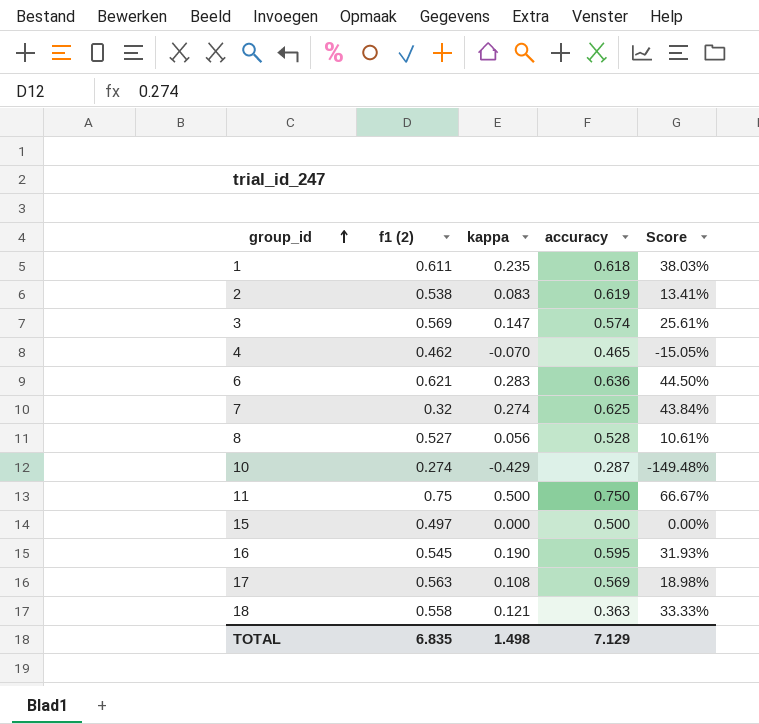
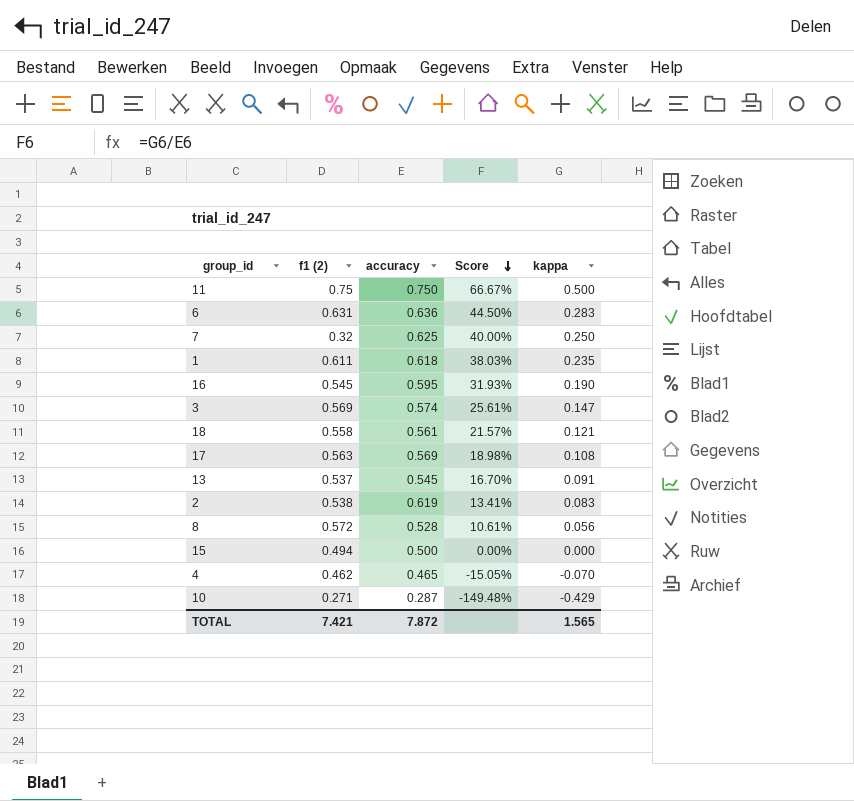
row order: group_id ascending -> Score descending
column kappa | position: 3 -> 5
6 | f1 (2): 0.621 -> 0.631
7 | Score: 43.84% -> 40.00%
7 | kappa: 0.274 -> 0.250
18 | accuracy: 0.363 -> 0.561
18 | Score: 33.33% -> 21.57%
row 13: none -> 0.537 | 0.545 | 16.70% | 0.091
8 | f1 (2): 0.527 -> 0.572
15 | f1 (2): 0.497 -> 0.494
10 | f1 (2): 0.274 -> 0.271
TOTAL | f1 (2): 6.835 -> 7.421
TOTAL | accuracy: 7.129 -> 7.872
TOTAL | kappa: 1.498 -> 1.565

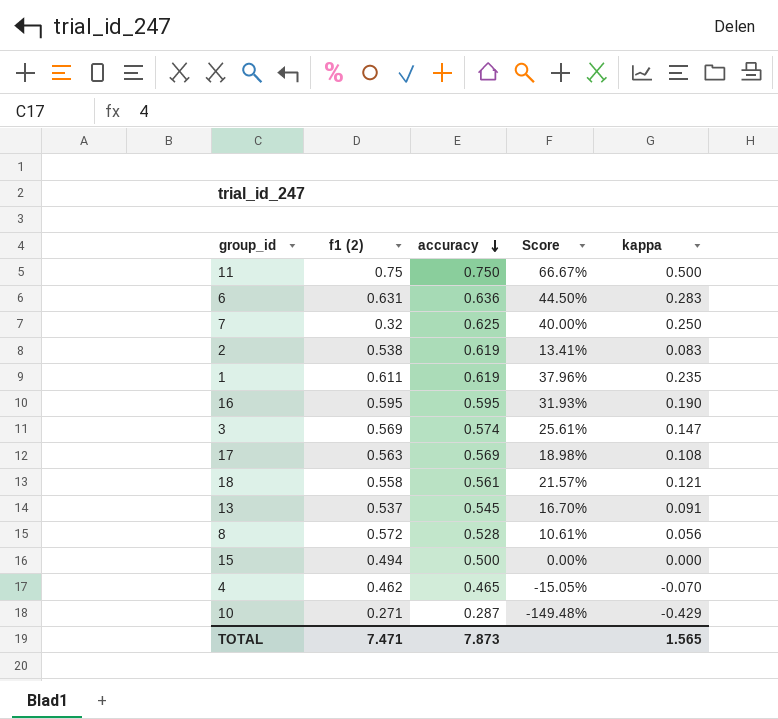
row order: Score descending -> accuracy descending
1 | accuracy: 0.618 -> 0.619
1 | Score: 38.03% -> 37.96%
16 | f1 (2): 0.545 -> 0.595
TOTAL | f1 (2): 7.421 -> 7.471
TOTAL | accuracy: 7.872 -> 7.873

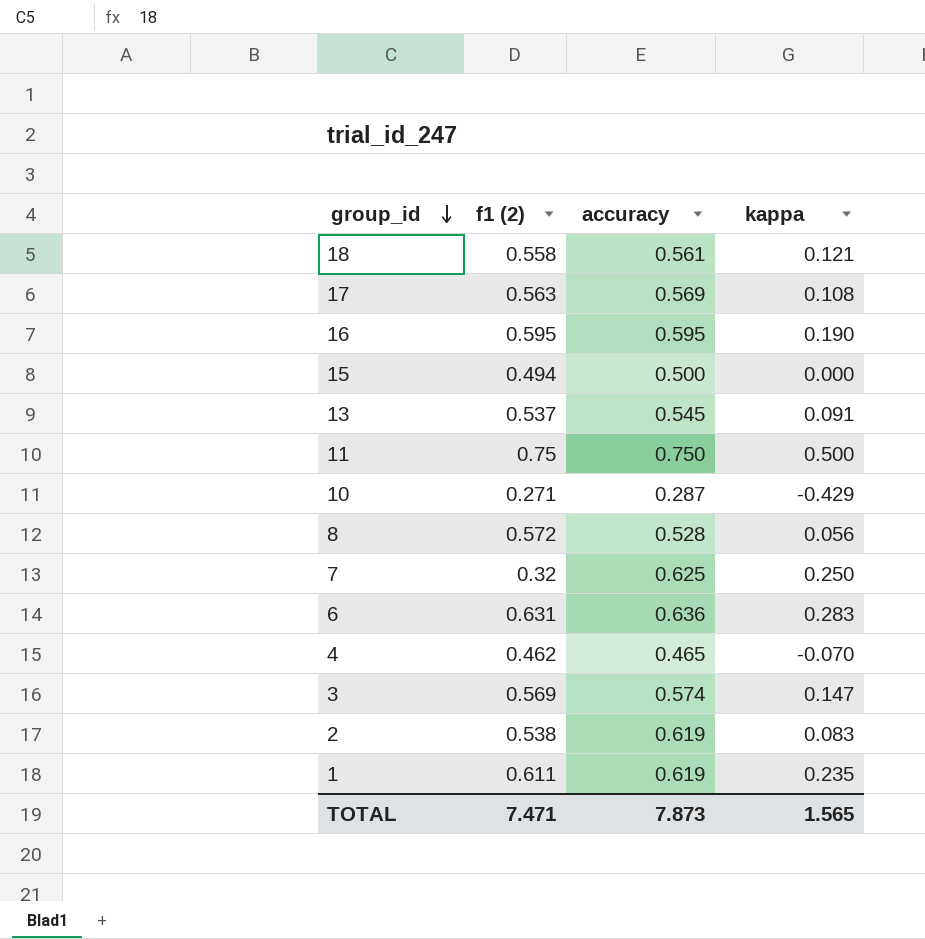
row order: accuracy descending -> group_id descending
column Score | formula: [kappa] / [accuracy] -> none

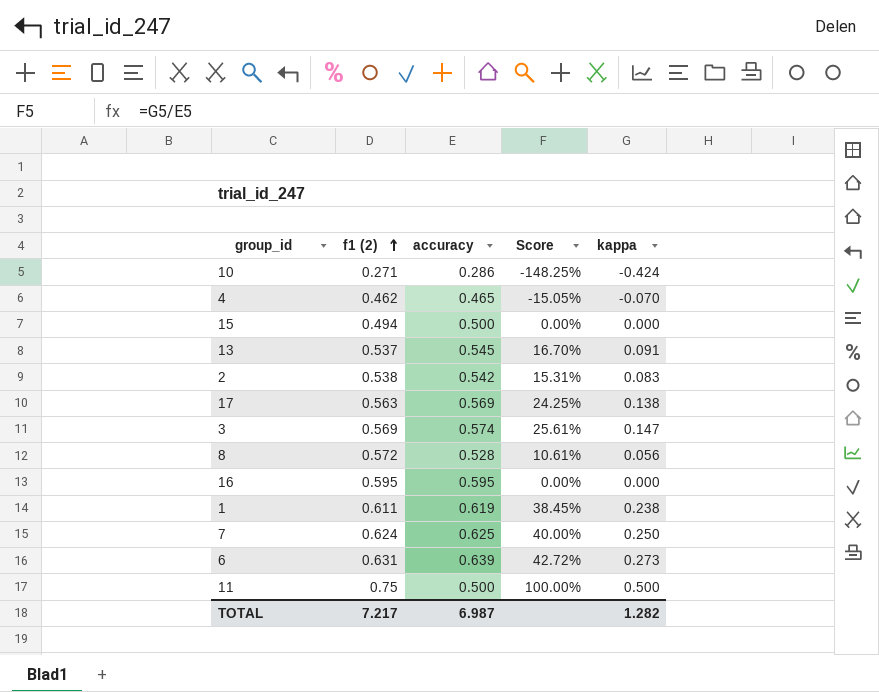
row order: group_id descending -> f1 (2) ascending
column Score | formula: none -> [kappa] / [accuracy]
row 18: 0.558 | 0.561 | 0.121 -> none
10 | accuracy: 0.287 -> 0.286
10 | kappa: -0.429 -> -0.424
2 | accuracy: 0.619 -> 0.542
17 | kappa: 0.108 -> 0.138
16 | kappa: 0.190 -> 0.000
1 | kappa: 0.235 -> 0.238
7 | f1 (2): 0.32 -> 0.624
6 | accuracy: 0.636 -> 0.639
6 | kappa: 0.283 -> 0.273
11 | accuracy: 0.750 -> 0.500
TOTAL | f1 (2): 7.471 -> 7.217
TOTAL | accuracy: 7.873 -> 6.987
TOTAL | kappa: 1.565 -> 1.282

